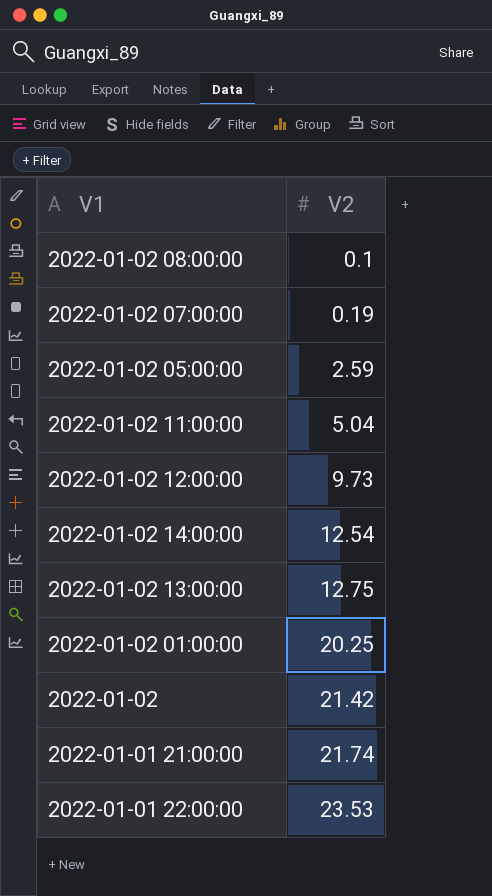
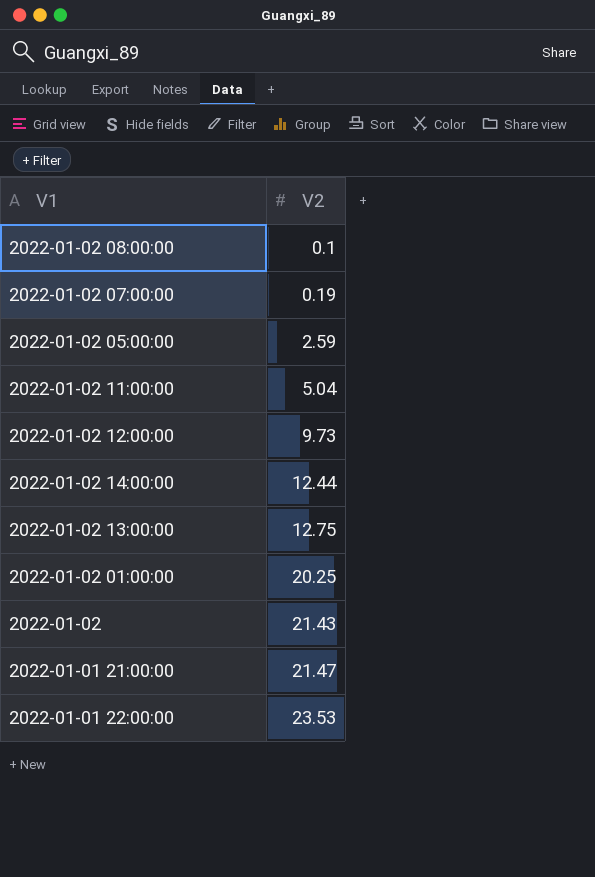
2022-01-02 14:00:00 | V2: 12.54 -> 12.44
2022-01-02 | V2: 21.42 -> 21.43
2022-01-01 21:00:00 | V2: 21.74 -> 21.47

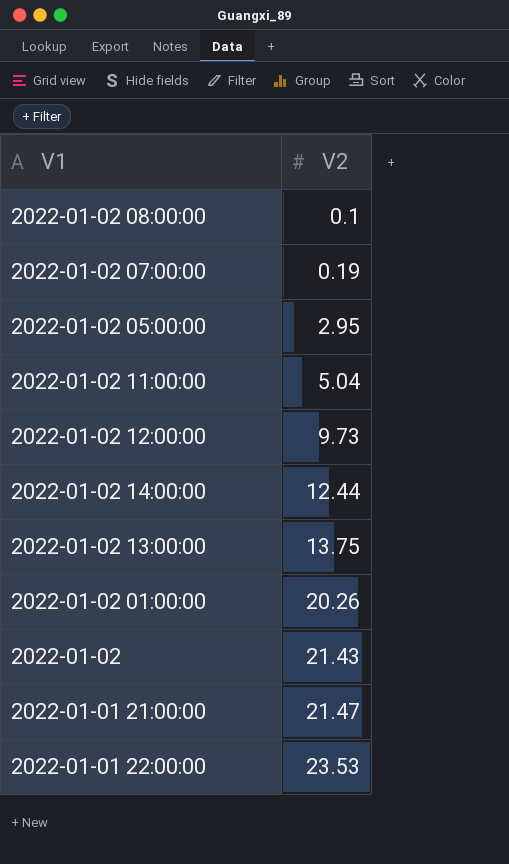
2022-01-02 05:00:00 | V2: 2.59 -> 2.95
2022-01-02 13:00:00 | V2: 12.75 -> 13.75
2022-01-02 01:00:00 | V2: 20.25 -> 20.26

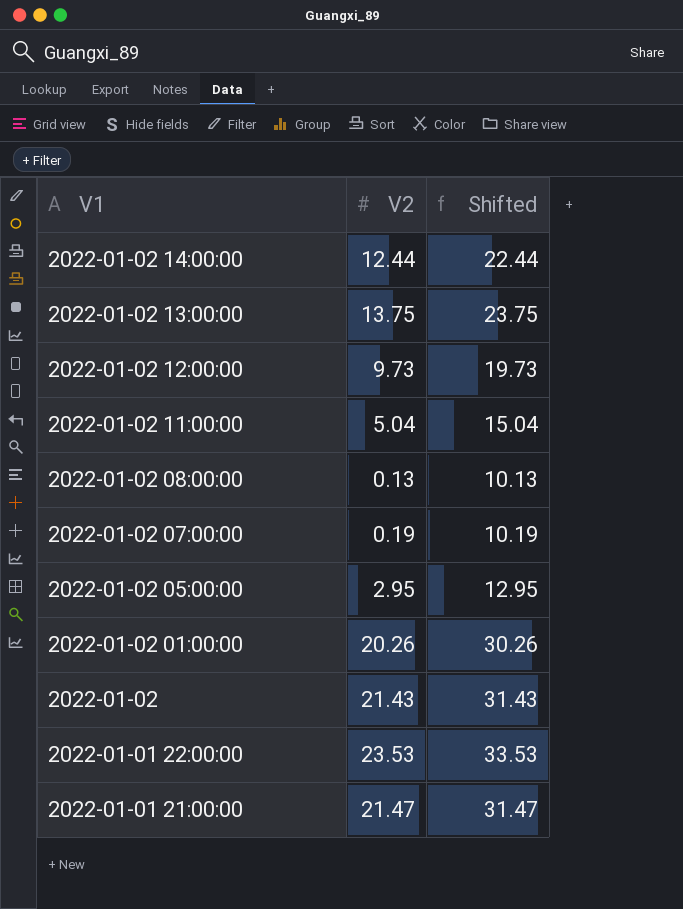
row order: V2 ascending -> V1 descending
column Shifted | formula: none -> [V2] + 10
2022-01-02 08:00:00 | V2: 0.1 -> 0.13

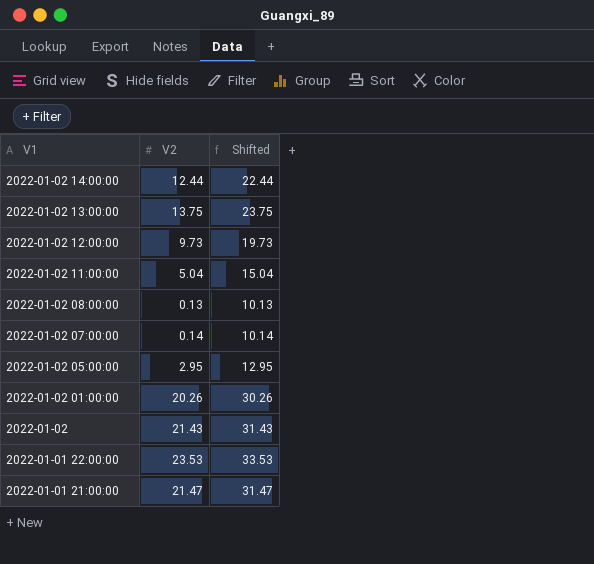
2022-01-02 07:00:00 | V2: 0.19 -> 0.14
2022-01-02 07:00:00 | Shifted: 10.19 -> 10.14

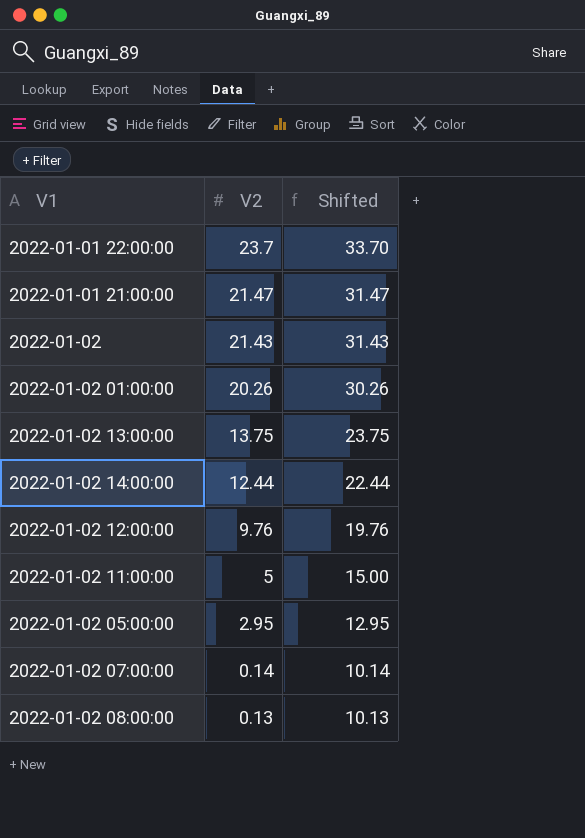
row order: V1 descending -> V2 descending
2022-01-01 22:00:00 | V2: 23.53 -> 23.7
2022-01-01 22:00:00 | Shifted: 33.53 -> 33.70
2022-01-02 12:00:00 | V2: 9.73 -> 9.76
2022-01-02 12:00:00 | Shifted: 19.73 -> 19.76
2022-01-02 11:00:00 | V2: 5.04 -> 5
2022-01-02 11:00:00 | Shifted: 15.04 -> 15.00

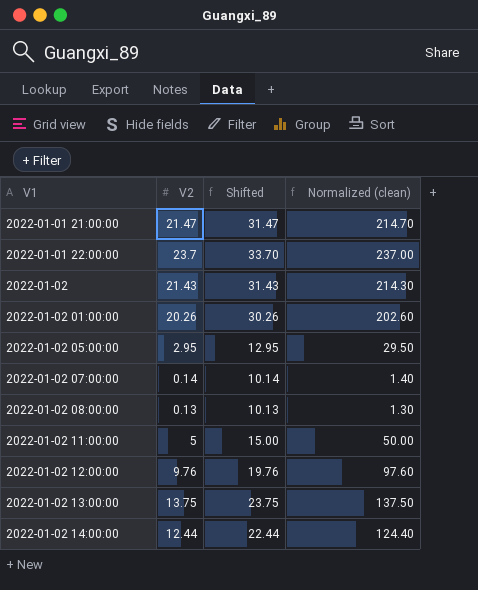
row order: V2 descending -> V1 ascending
column Normalized (clean) | formula: none -> [V2] * 10

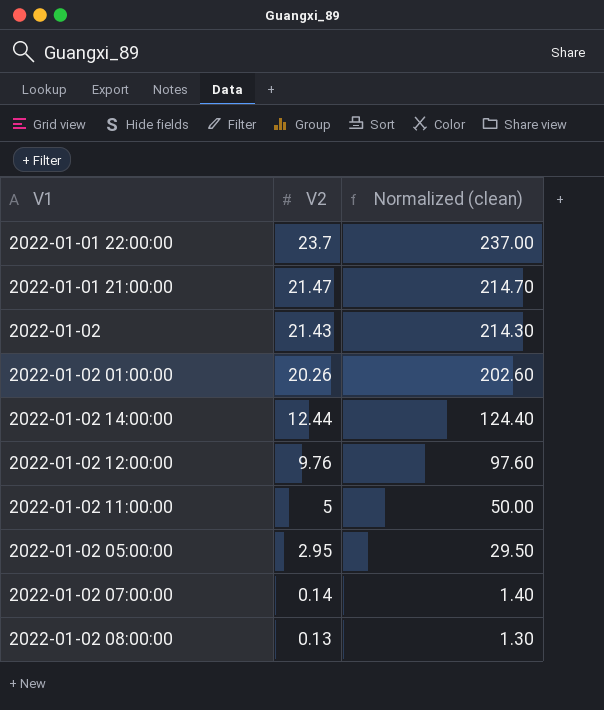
row order: V1 ascending -> V2 descending
column Shifted | formula: [V2] + 10 -> none
row 2022-01-02 13:00:00: 13.75 | 23.75 | 137.50 -> none

